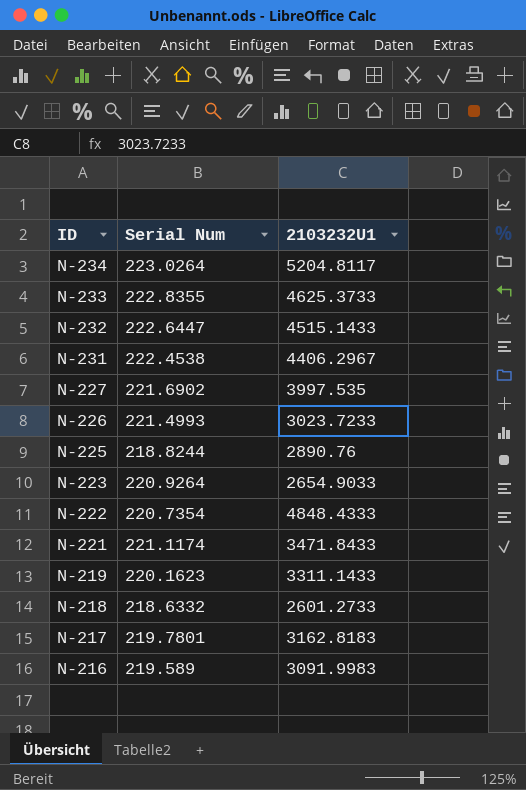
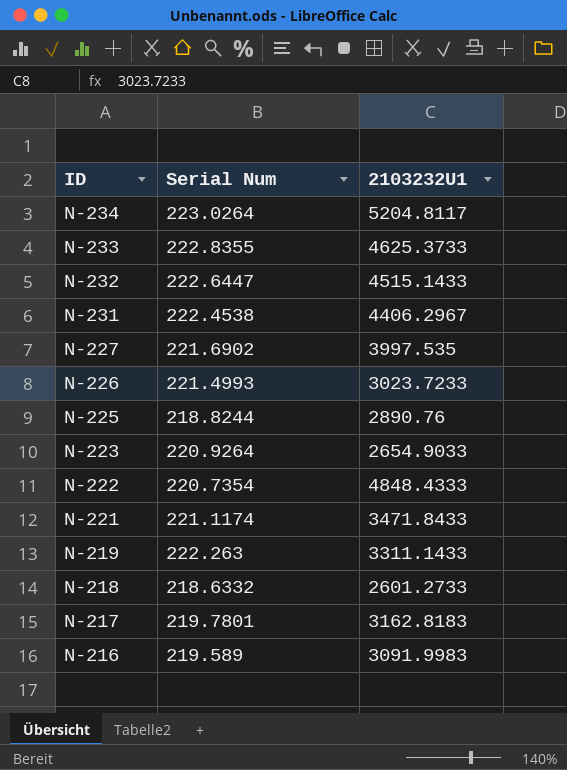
N-219 | Serial Num: 220.1623 -> 222.263

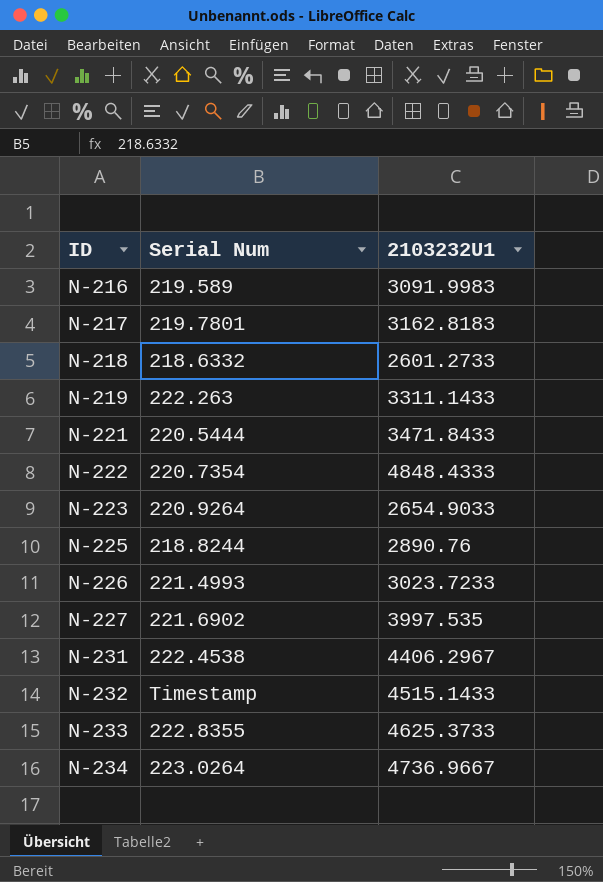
row order: ID descending -> ID ascending
N-221 | Serial Num: 221.1174 -> 220.5444
N-232 | Serial Num: 222.6447 -> Timestamp
N-234 | 2103232U1: 5204.8117 -> 4736.9667

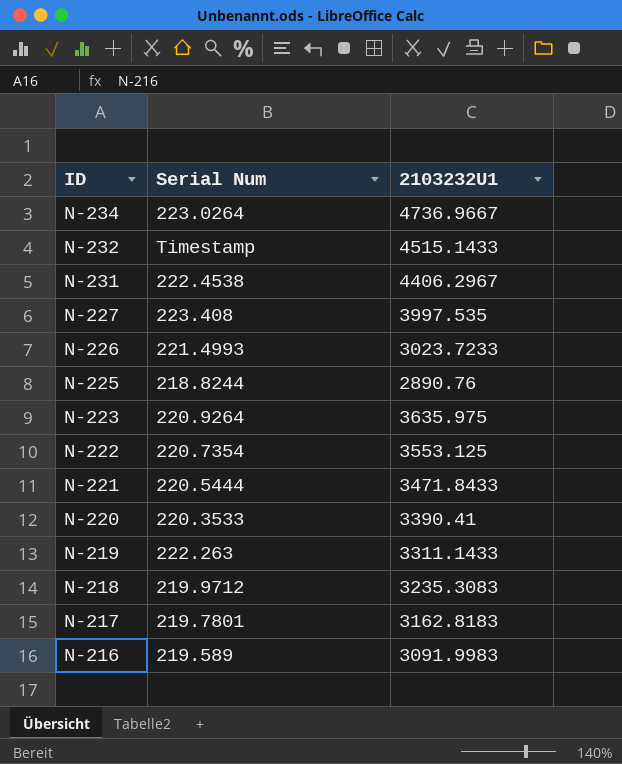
row order: ID ascending -> ID descending
row N-233: 222.8355 | 4625.3733 -> none
N-227 | Serial Num: 221.6902 -> 223.408
N-223 | 2103232U1: 2654.9033 -> 3635.975
N-222 | 2103232U1: 4848.4333 -> 3553.125
row N-220: none -> 220.3533 | 3390.41
N-218 | Serial Num: 218.6332 -> 219.9712
N-218 | 2103232U1: 2601.2733 -> 3235.3083

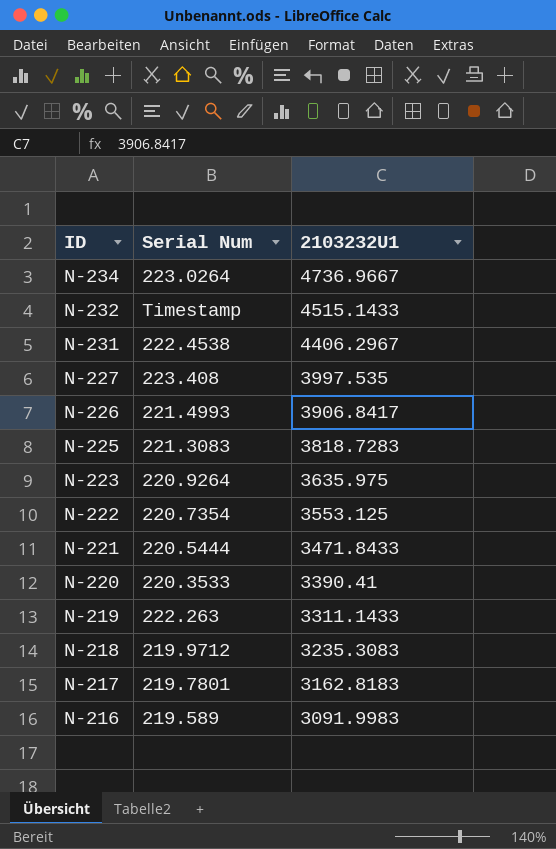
N-226 | 2103232U1: 3023.7233 -> 3906.8417
N-225 | Serial Num: 218.8244 -> 221.3083
N-225 | 2103232U1: 2890.76 -> 3818.7283

